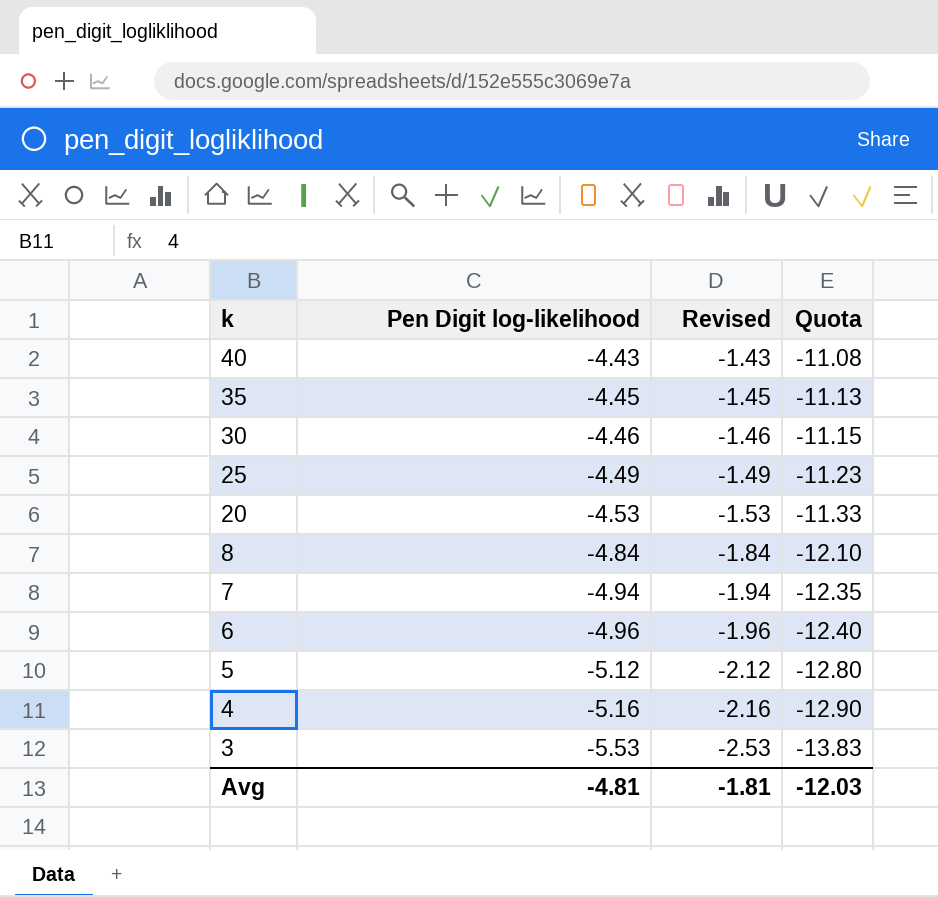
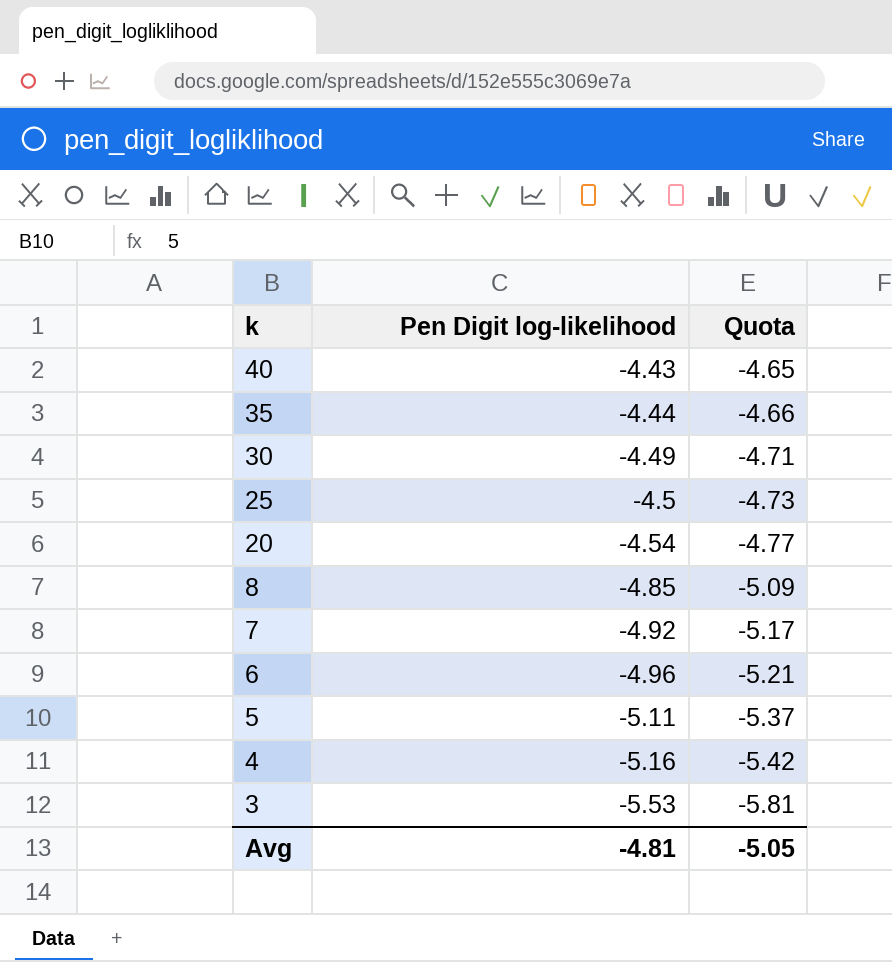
column Revised | formula: [Pen Digit log-likelihood] + 3 -> none
column Quota | formula: [Pen Digit log-likelihood] * 2.5 -> [Pen Digit log-likelihood] * 1.05
35 | Pen Digit log-likelihood: -4.45 -> -4.44
30 | Pen Digit log-likelihood: -4.46 -> -4.49
25 | Pen Digit log-likelihood: -4.49 -> -4.5
20 | Pen Digit log-likelihood: -4.53 -> -4.54
8 | Pen Digit log-likelihood: -4.84 -> -4.85
7 | Pen Digit log-likelihood: -4.94 -> -4.92
5 | Pen Digit log-likelihood: -5.12 -> -5.11
Avg | Quota: -12.03 -> -5.05

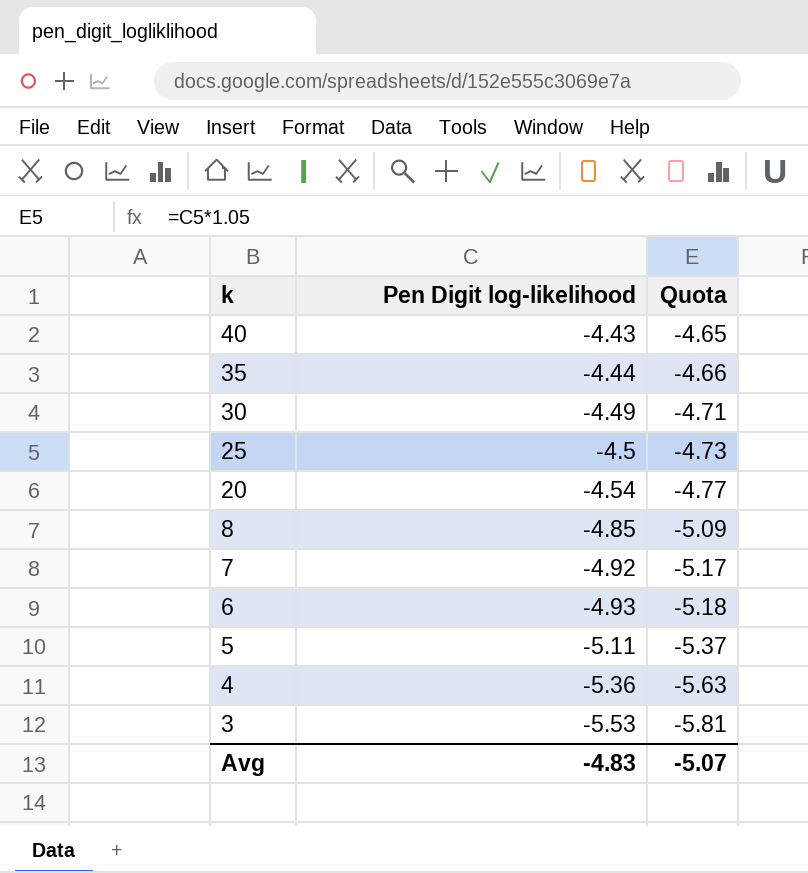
6 | Pen Digit log-likelihood: -4.96 -> -4.93
6 | Quota: -5.21 -> -5.18
4 | Pen Digit log-likelihood: -5.16 -> -5.36
4 | Quota: -5.42 -> -5.63
Avg | Pen Digit log-likelihood: -4.81 -> -4.83
Avg | Quota: -5.05 -> -5.07

